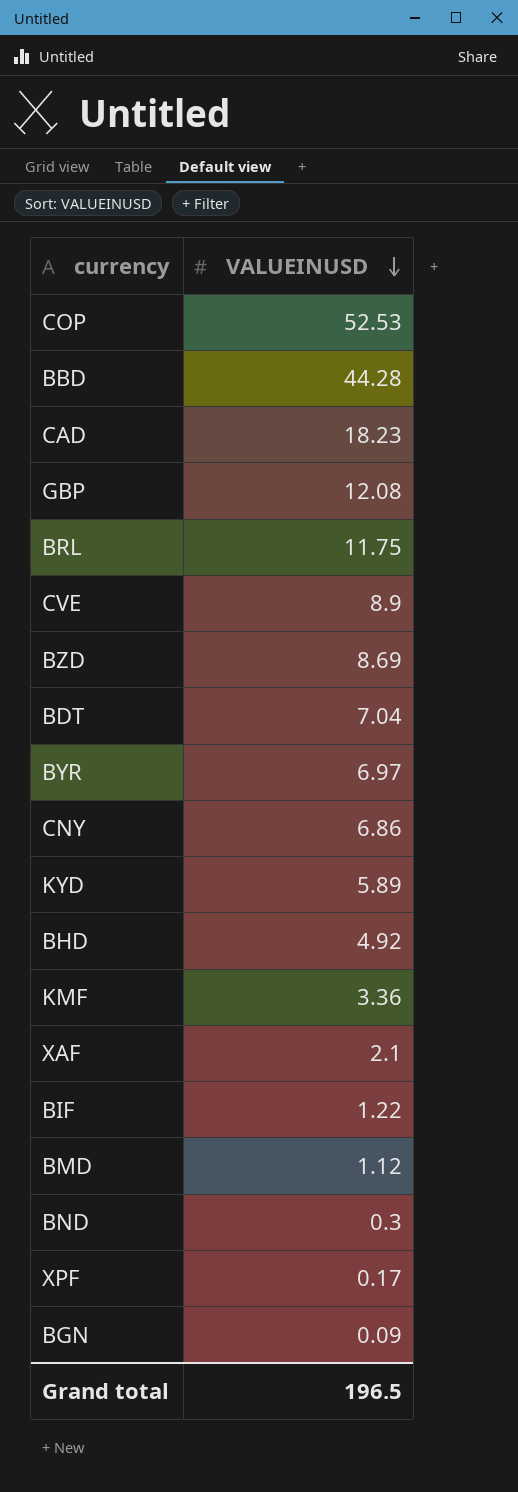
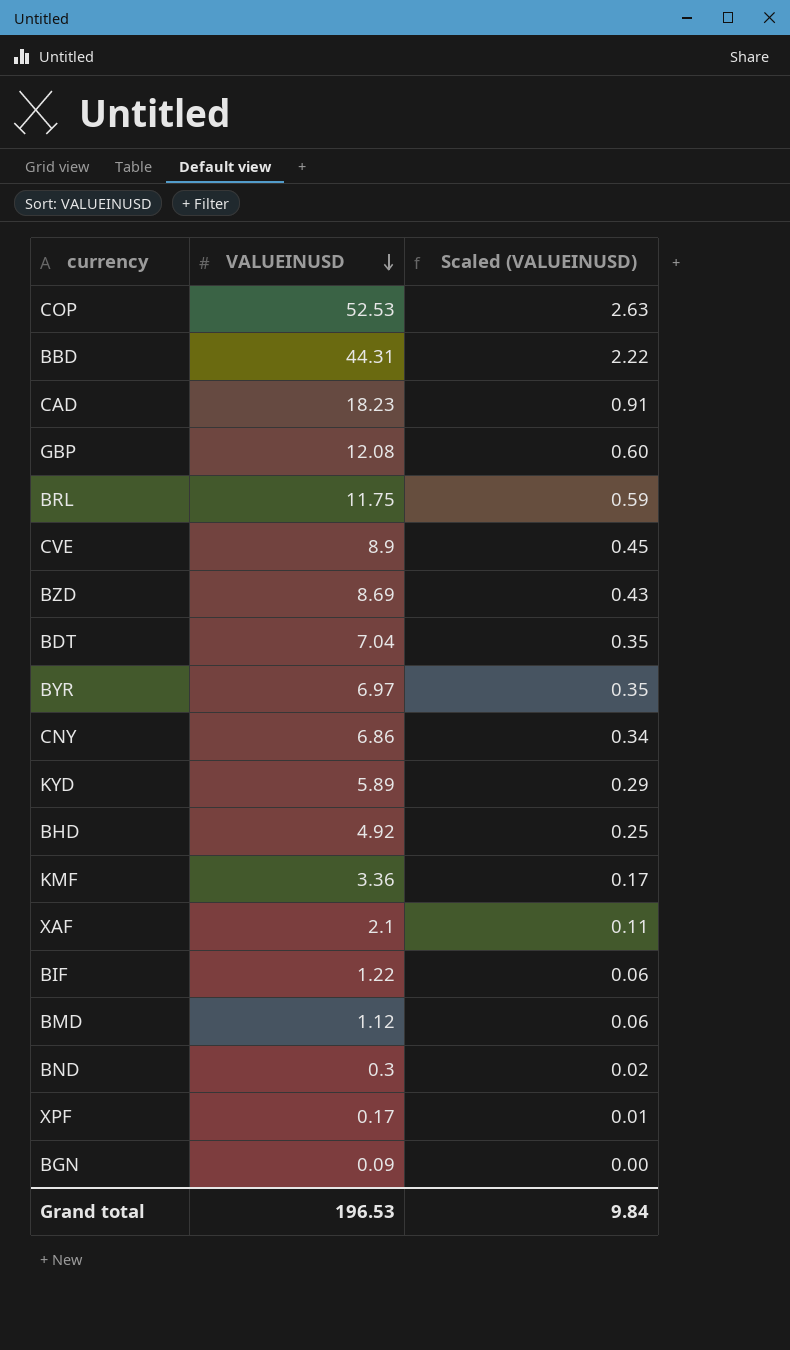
column Scaled (VALUEINUSD) | formula: none -> [VALUEINUSD] * 0.05
BBD | VALUEINUSD: 44.28 -> 44.31
Grand total | VALUEINUSD: 196.5 -> 196.53

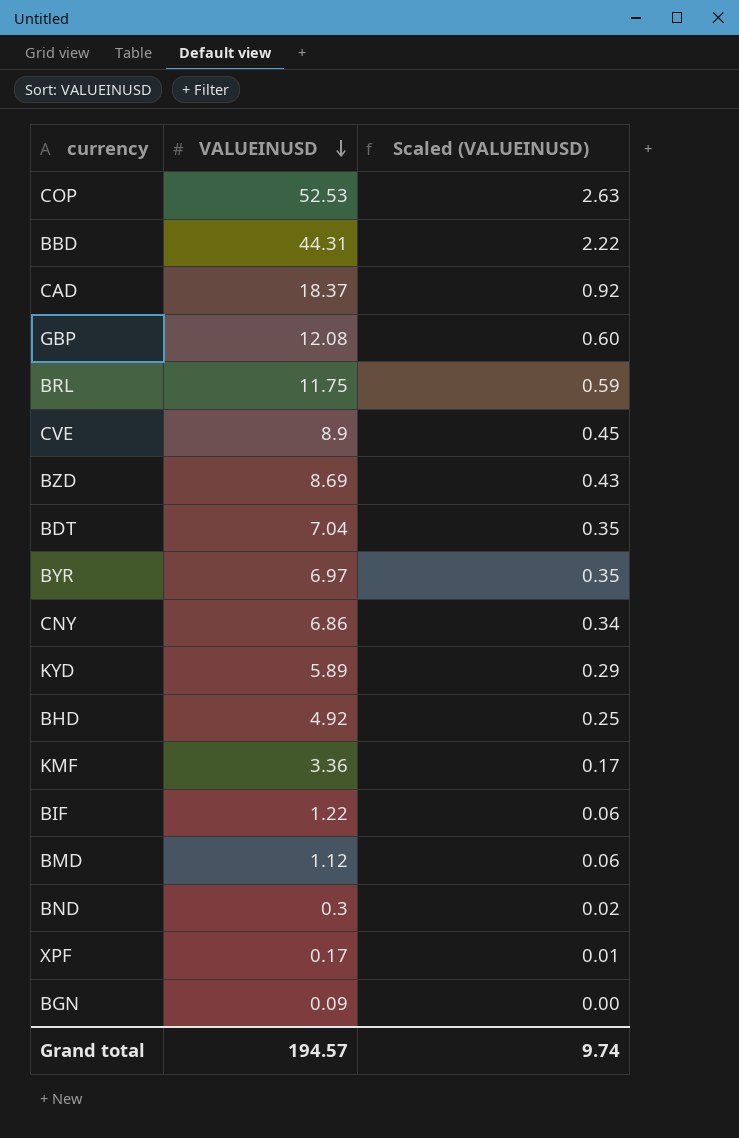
row XAF: 2.1 | 0.11 -> none
CAD | VALUEINUSD: 18.23 -> 18.37
CAD | Scaled (VALUEINUSD): 0.91 -> 0.92
Grand total | VALUEINUSD: 196.53 -> 194.57
Grand total | Scaled (VALUEINUSD): 9.84 -> 9.74

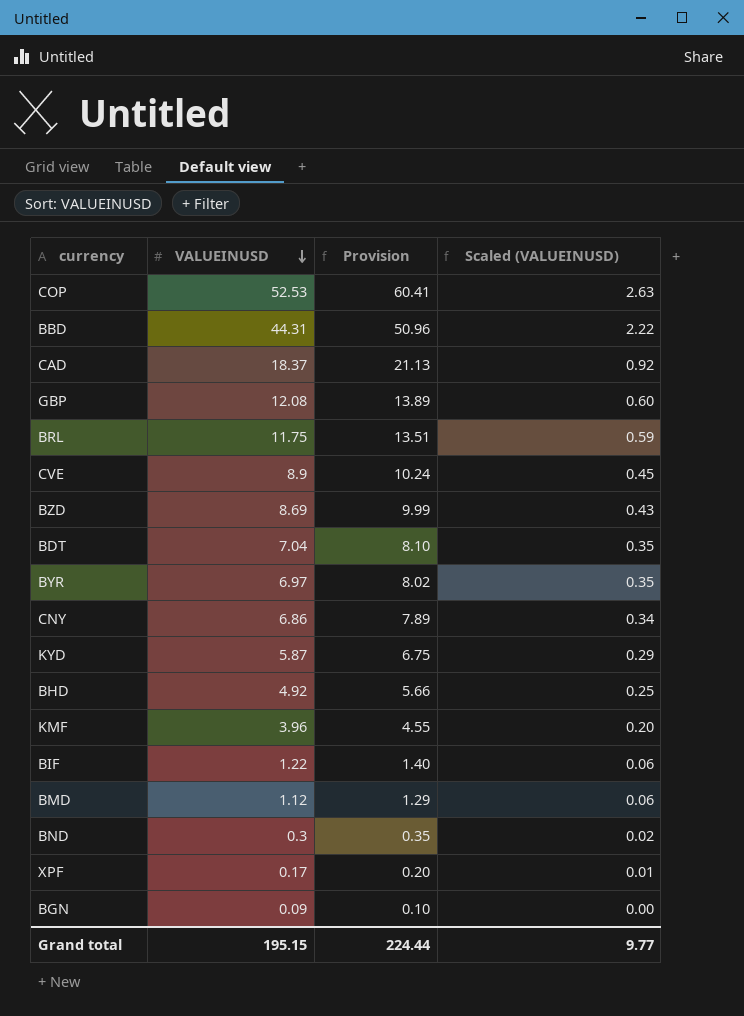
column Provision | formula: none -> [VALUEINUSD] * 1.15
KYD | VALUEINUSD: 5.89 -> 5.87
KMF | VALUEINUSD: 3.36 -> 3.96
KMF | Scaled (VALUEINUSD): 0.17 -> 0.20
Grand total | VALUEINUSD: 194.57 -> 195.15
Grand total | Scaled (VALUEINUSD): 9.74 -> 9.77

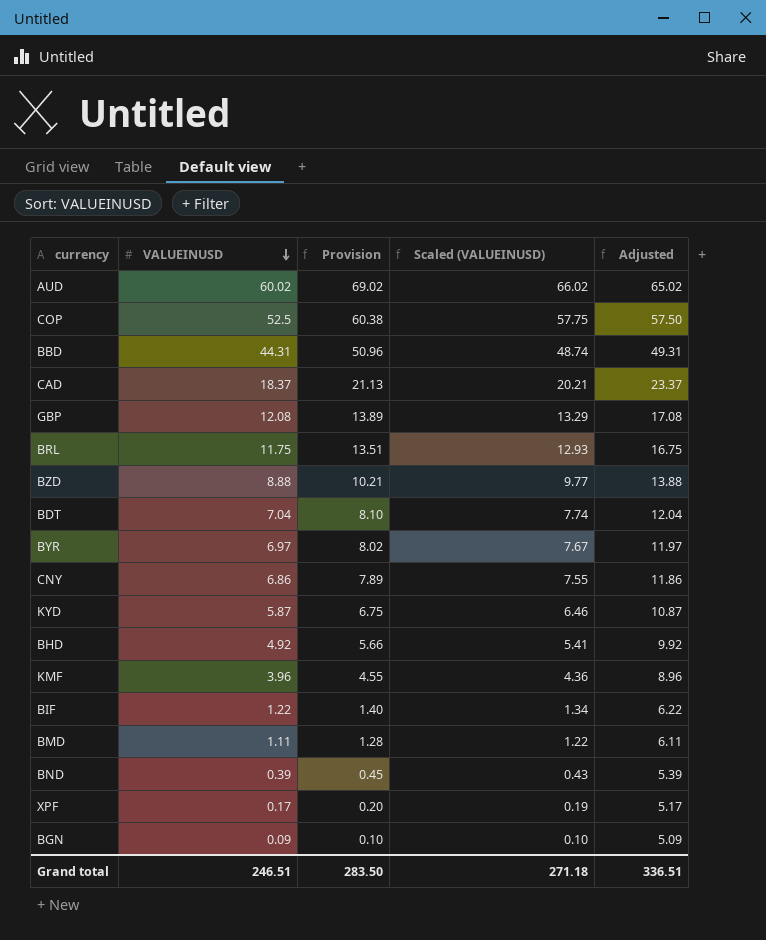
column Scaled (VALUEINUSD) | formula: [VALUEINUSD] * 0.05 -> [VALUEINUSD] * 1.1
column Adjusted | formula: none -> [VALUEINUSD] + 5
row CVE: 8.9 | 10.24 | 0.45 -> none
row AUD: none -> 60.02 | 69.02 | 66.02 | 65.02
COP | VALUEINUSD: 52.53 -> 52.5
COP | Provision: 60.41 -> 60.38
BZD | VALUEINUSD: 8.69 -> 8.88
BZD | Provision: 9.99 -> 10.21
BMD | VALUEINUSD: 1.12 -> 1.11
BMD | Provision: 1.29 -> 1.28
BND | VALUEINUSD: 0.3 -> 0.39
BND | Provision: 0.35 -> 0.45
Grand total | VALUEINUSD: 195.15 -> 246.51
Grand total | Provision: 224.44 -> 283.50
Grand total | Scaled (VALUEINUSD): 9.77 -> 271.18

